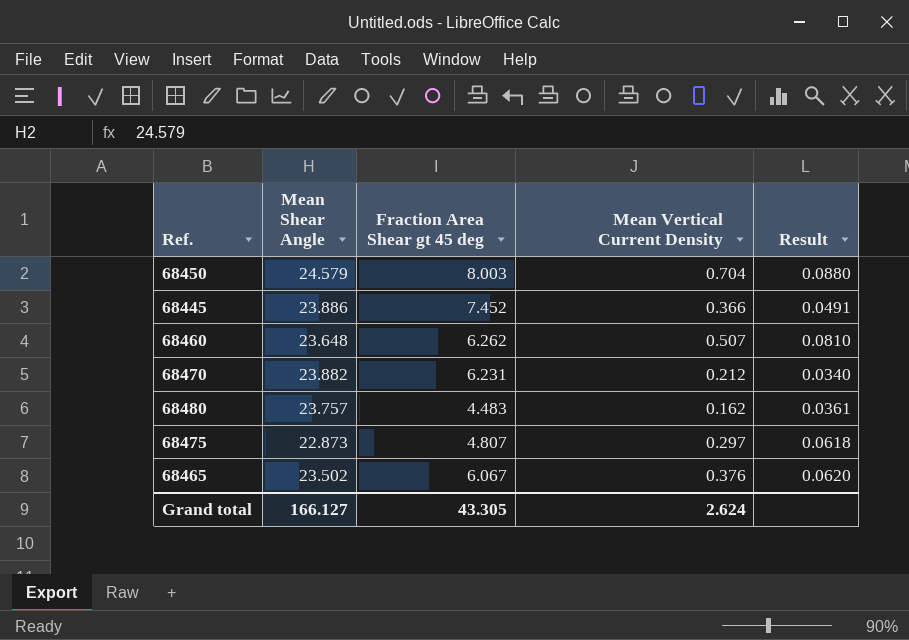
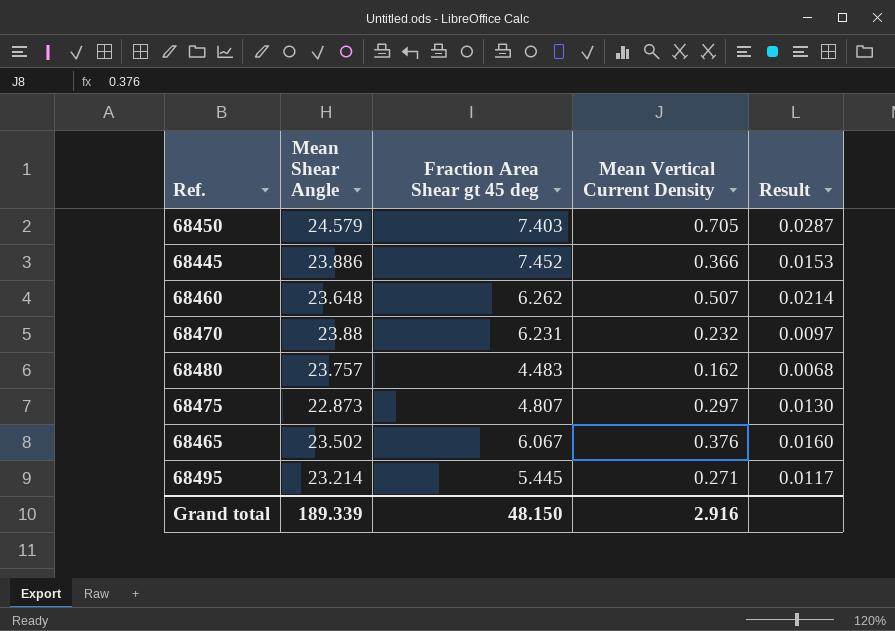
column Result | formula: [Mean Vertical Current Density] / [Fraction Area Shear gt 45 deg] -> [Mean Vertical Current Density] / [Mean Shear Angle]
68450 | Fraction Area Shear gt 45 deg: 8.003 -> 7.403
68450 | Mean Vertical Current Density: 0.704 -> 0.705
68470 | Mean Shear Angle: 23.882 -> 23.88
68470 | Mean Vertical Current Density: 0.212 -> 0.232
row 68495: none -> 23.214 | 5.445 | 0.271 | 0.0117
Grand total | Mean Shear Angle: 166.127 -> 189.339
Grand total | Fraction Area Shear gt 45 deg: 43.305 -> 48.150
Grand total | Mean Vertical Current Density: 2.624 -> 2.916

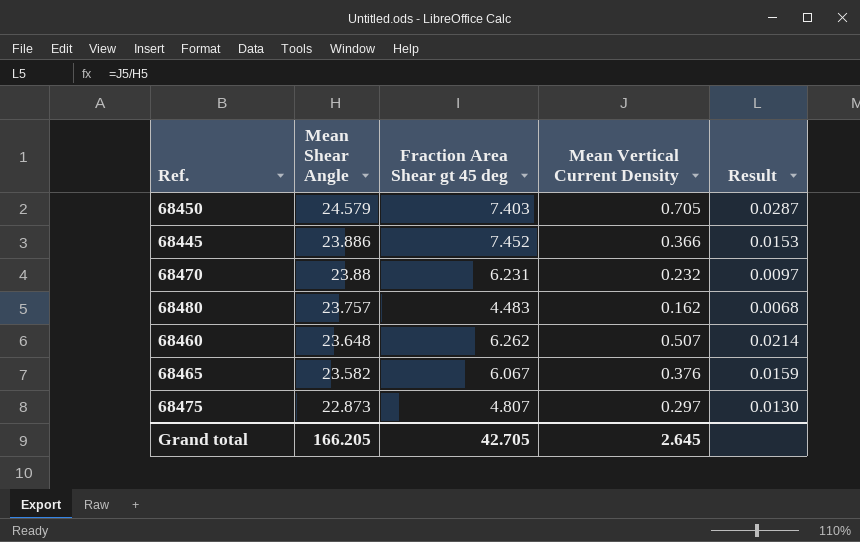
row order: none -> Mean Shear Angle descending
row 68495: 23.214 | 5.445 | 0.271 | 0.0117 -> none
68465 | Mean Shear Angle: 23.502 -> 23.582
68465 | Result: 0.0160 -> 0.0159
Grand total | Mean Shear Angle: 189.339 -> 166.205
Grand total | Fraction Area Shear gt 45 deg: 48.150 -> 42.705
Grand total | Mean Vertical Current Density: 2.916 -> 2.645

